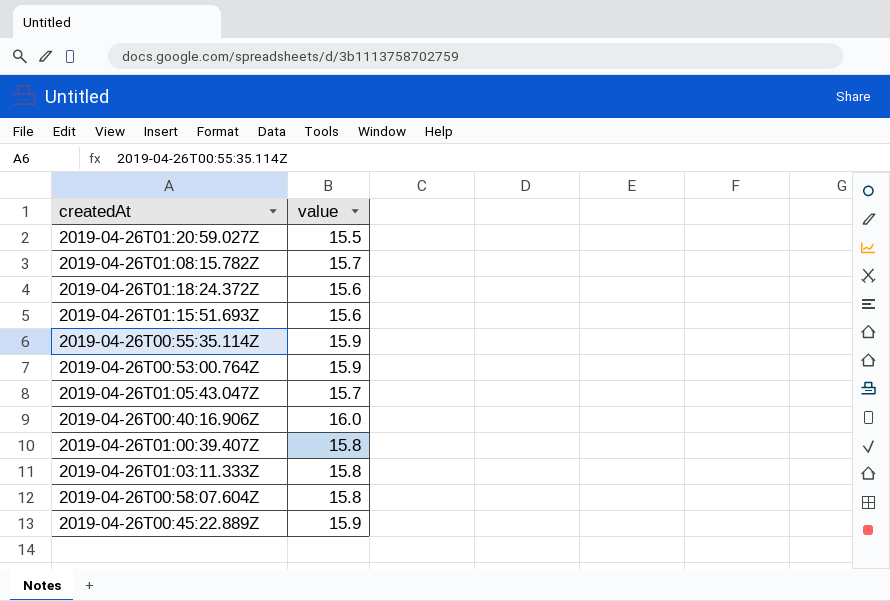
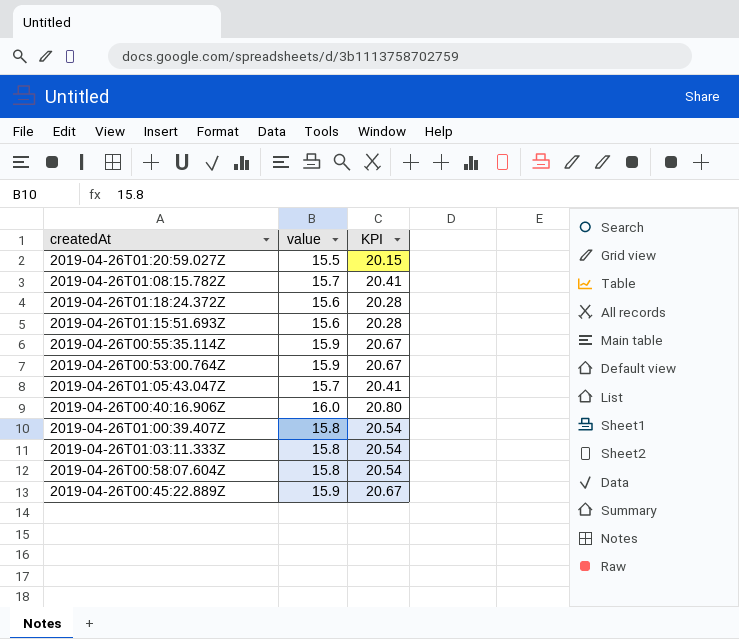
column KPI | formula: none -> [value] * 1.3

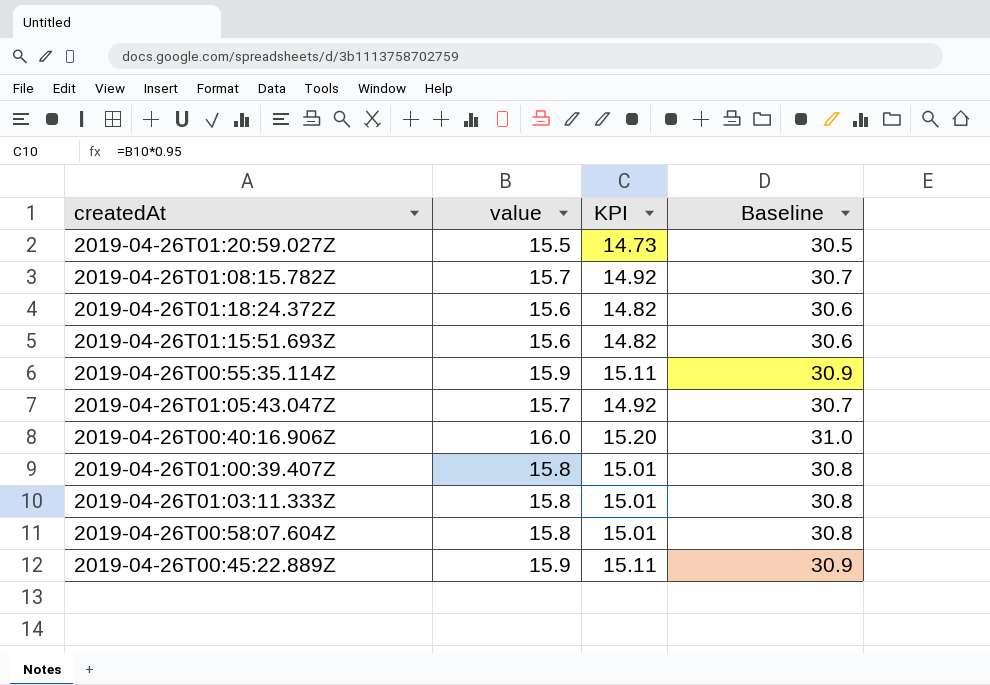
column KPI | formula: [value] * 1.3 -> [value] * 0.95
column Baseline | formula: none -> [value] + 15
row 2019-04-26T00:53:00.764Z: 15.9 | 20.67 -> none

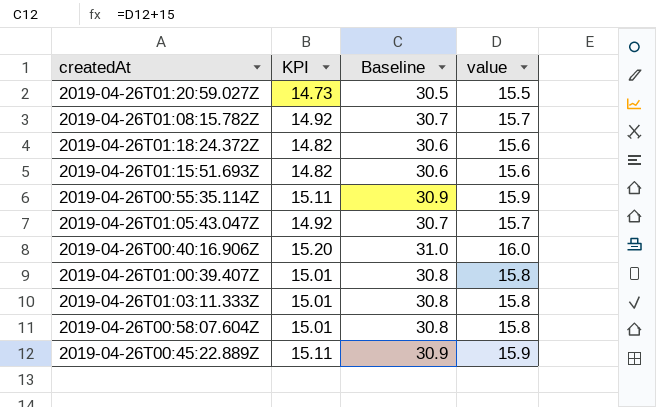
column value | position: 2 -> 4

